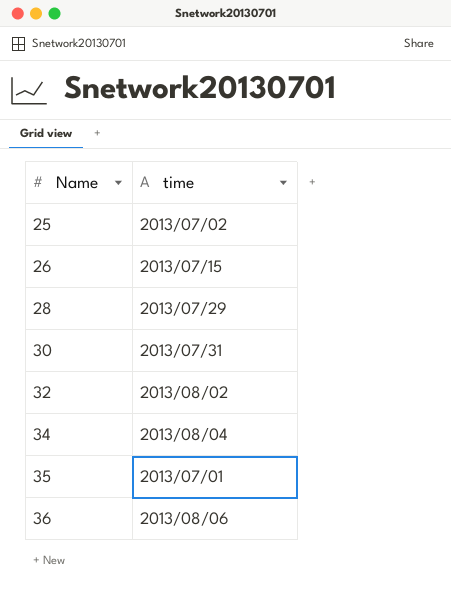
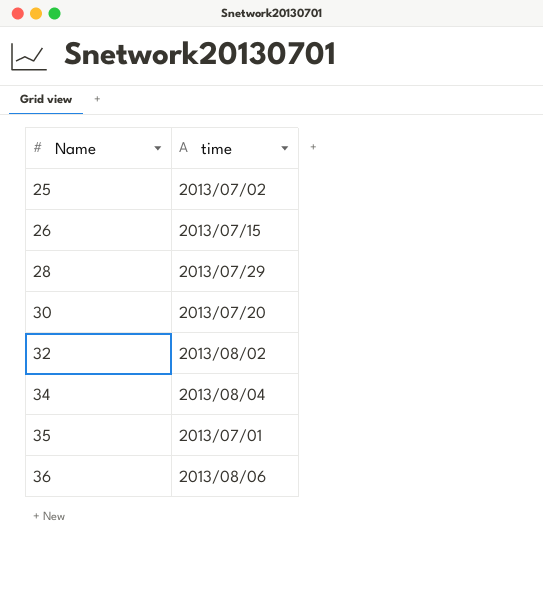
30 | time: 2013/07/31 -> 2013/07/20

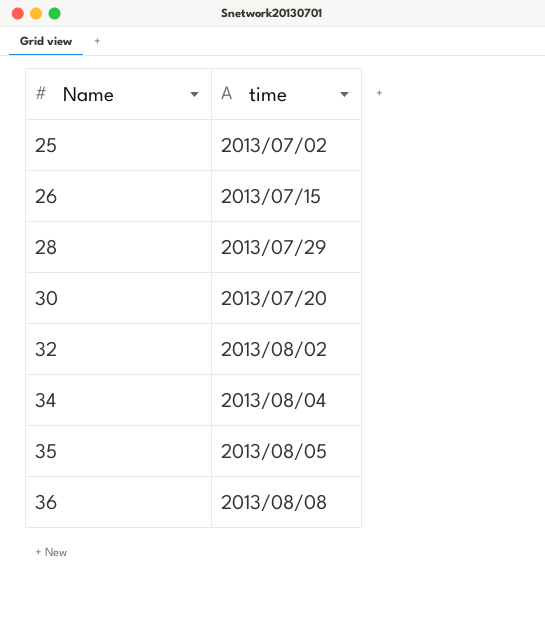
35 | time: 2013/07/01 -> 2013/08/05
36 | time: 2013/08/06 -> 2013/08/08

